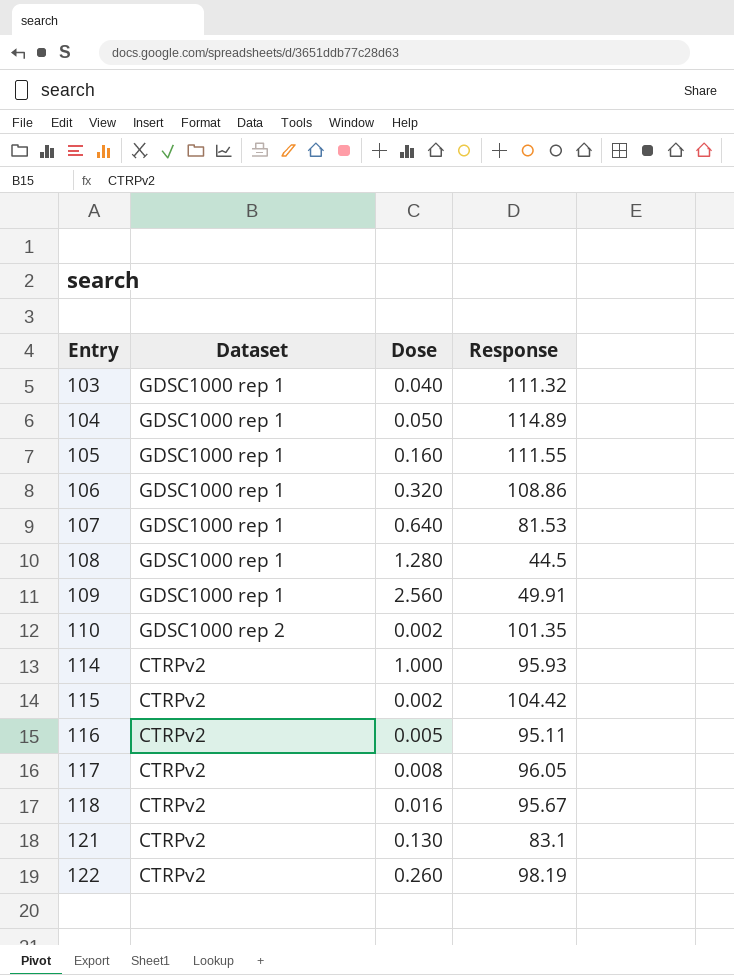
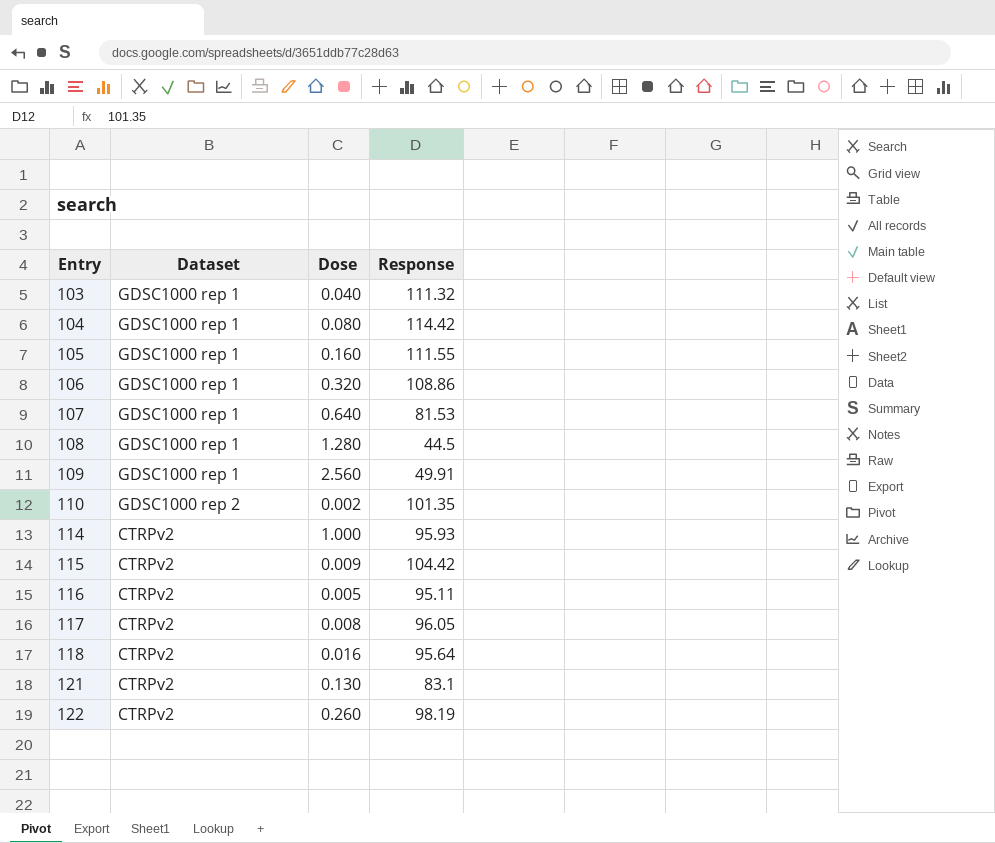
104 | Dose: 0.050 -> 0.080
104 | Response: 114.89 -> 114.42
115 | Dose: 0.002 -> 0.009
118 | Response: 95.67 -> 95.64

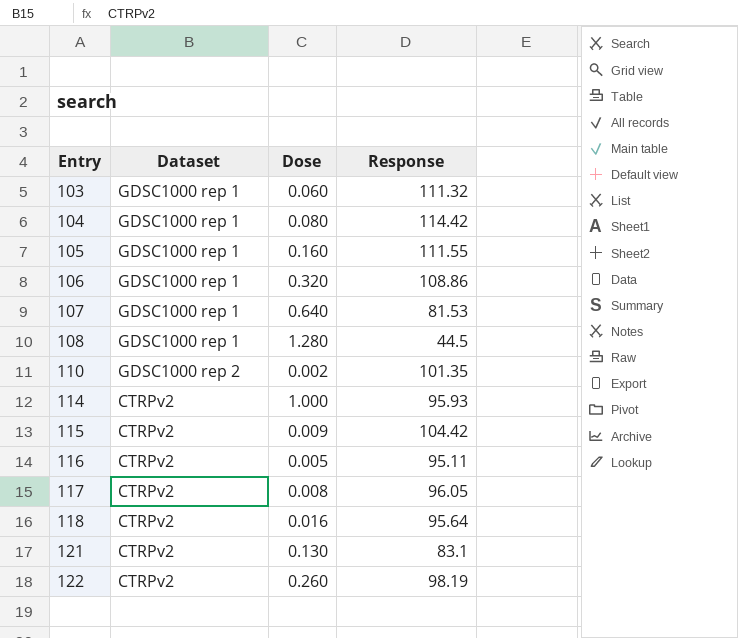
row 109: GDSC1000 rep 1 | 2.560 | 49.91 -> none
103 | Dose: 0.040 -> 0.060

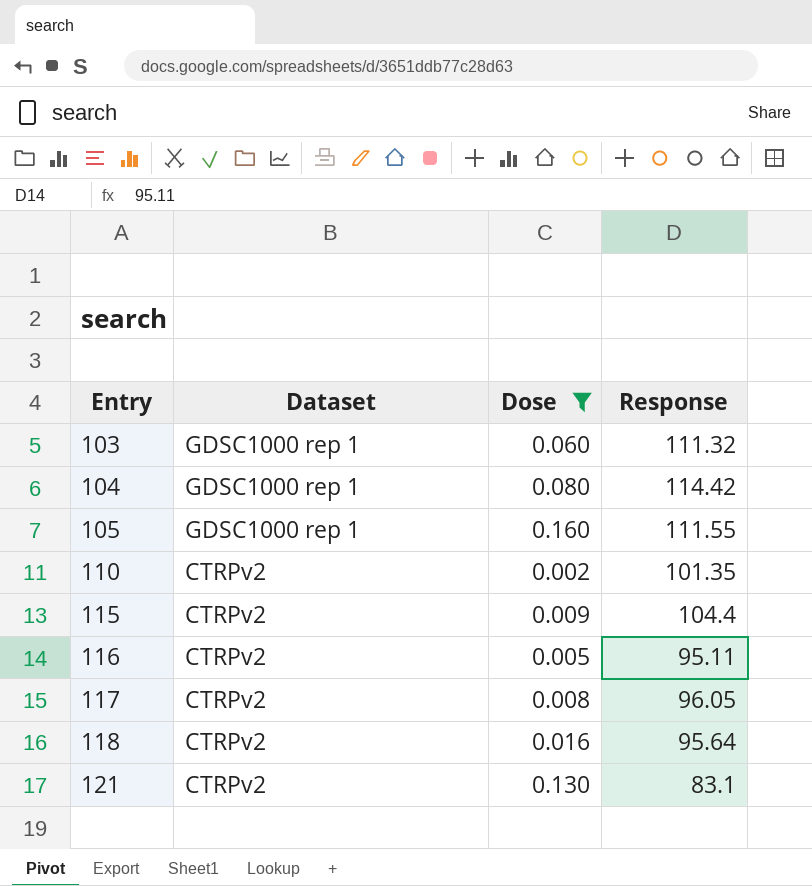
filter: none -> Dose <= 0.160
110 | Dataset: GDSC1000 rep 2 -> CTRPv2
115 | Response: 104.42 -> 104.4

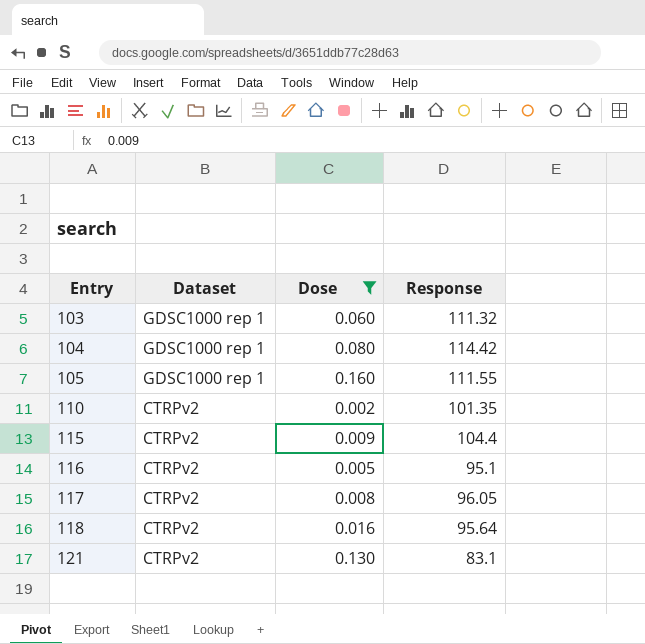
116 | Response: 95.11 -> 95.1

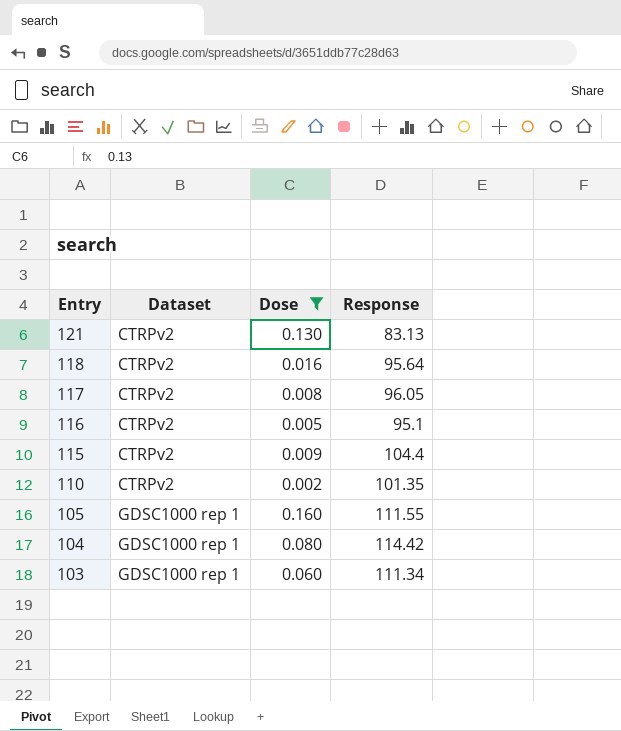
row order: Entry ascending -> Entry descending
121 | Response: 83.1 -> 83.13
103 | Response: 111.32 -> 111.34

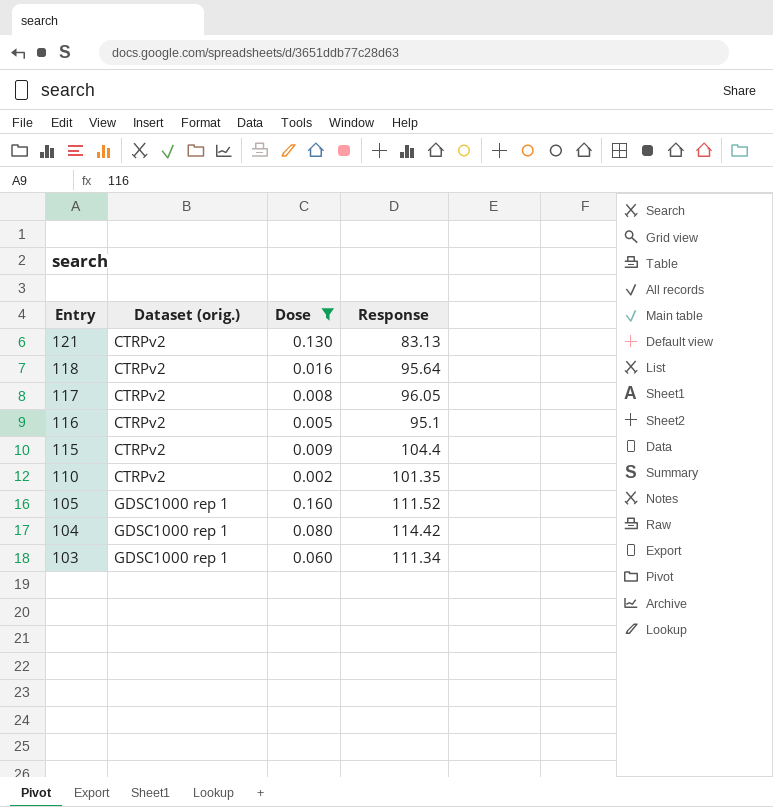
column name: Dataset -> Dataset (orig.)
105 | Response: 111.55 -> 111.52

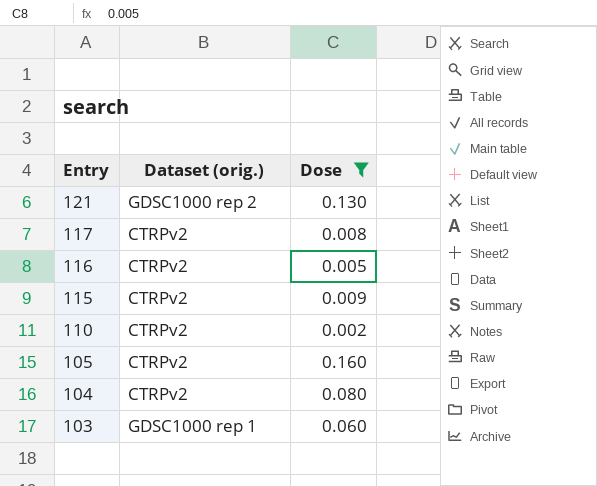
column Response | position: 4 -> none
row 118: CTRPv2 | 0.016 | 95.64 -> none
121 | Dataset (orig.): CTRPv2 -> GDSC1000 rep 2
105 | Dataset (orig.): GDSC1000 rep 1 -> CTRPv2
104 | Dataset (orig.): GDSC1000 rep 1 -> CTRPv2

